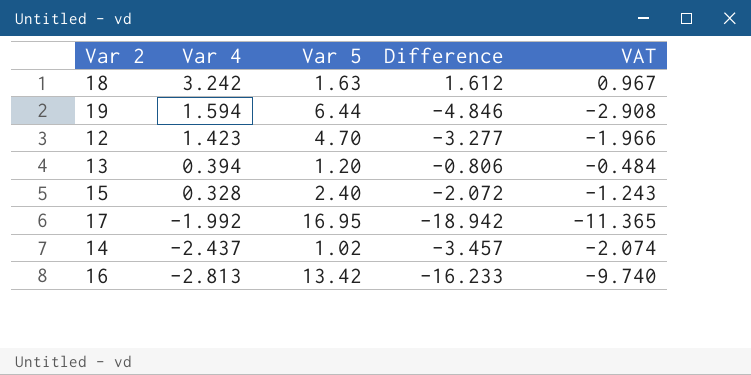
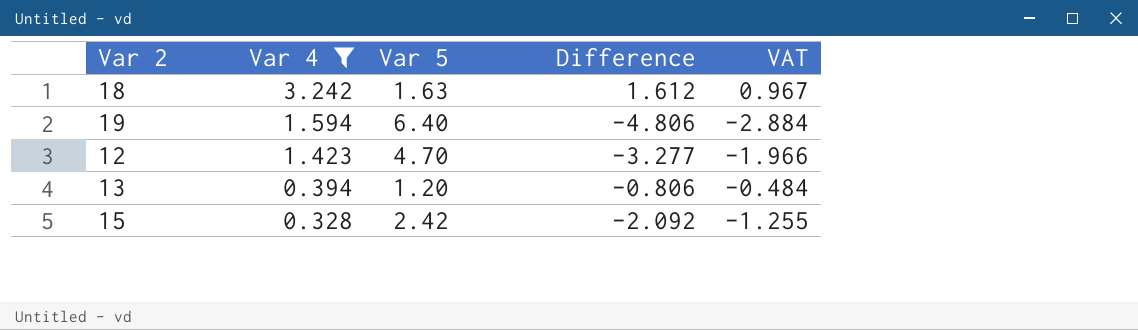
filter: none -> Var 4 >= 0.328
19 | Var 5: 6.44 -> 6.40
19 | Difference: -4.846 -> -4.806
19 | VAT: -2.908 -> -2.884
15 | Var 5: 2.40 -> 2.42
15 | Difference: -2.072 -> -2.092
15 | VAT: -1.243 -> -1.255

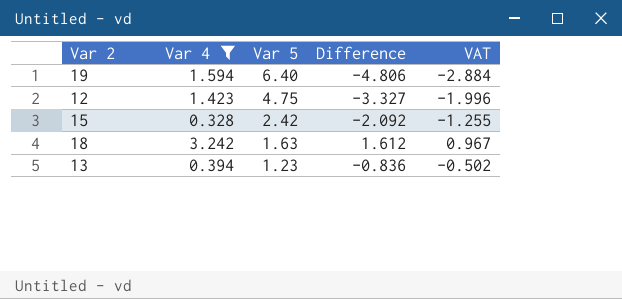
row order: Var 4 descending -> Var 5 descending
12 | Var 5: 4.70 -> 4.75
12 | Difference: -3.277 -> -3.327
12 | VAT: -1.966 -> -1.996
13 | Var 5: 1.20 -> 1.23
13 | Difference: -0.806 -> -0.836
13 | VAT: -0.484 -> -0.502

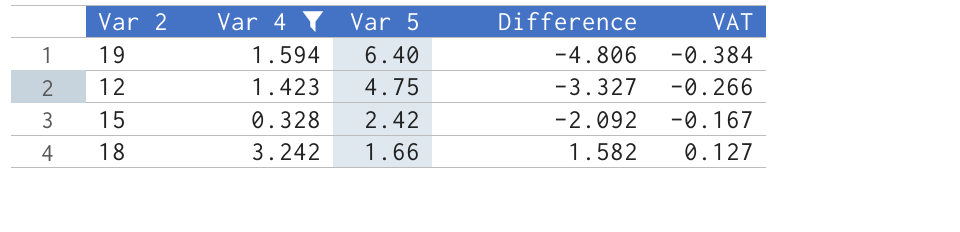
column VAT | formula: [Difference] * 0.6 -> [Difference] * 0.08
row 13: 0.394 | 1.23 | -0.836 | -0.502 -> none
18 | Var 5: 1.63 -> 1.66
18 | Difference: 1.612 -> 1.582

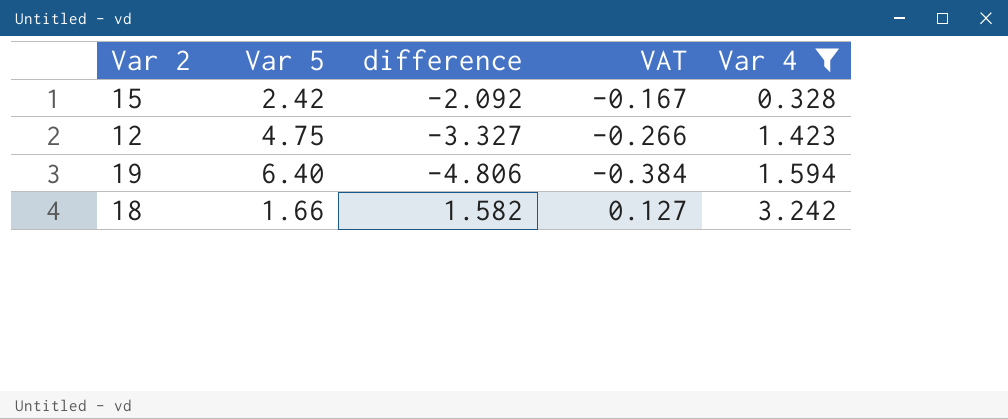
row order: Var 5 descending -> Var 4 ascending
column name: Difference -> difference
column Var 4 | position: 2 -> 5

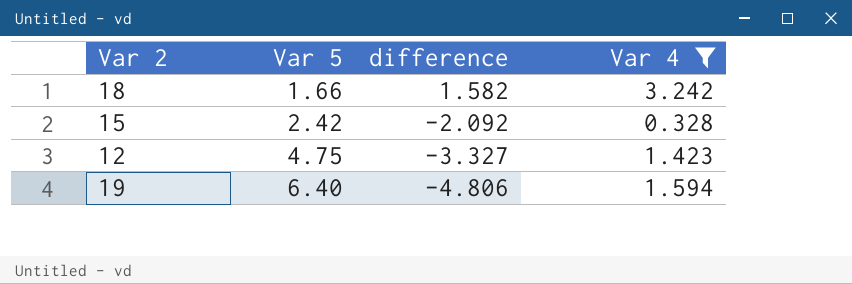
row order: Var 4 ascending -> Var 5 ascending
column VAT | formula: [difference] * 0.08 -> none

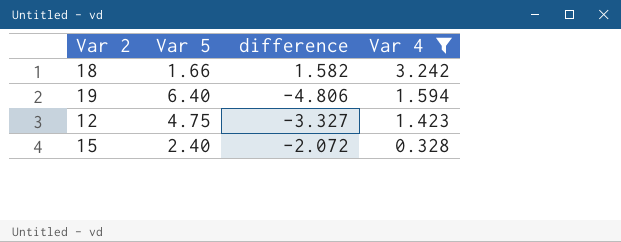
row order: Var 5 ascending -> Var 4 descending
15 | Var 5: 2.42 -> 2.40
15 | difference: -2.092 -> -2.072

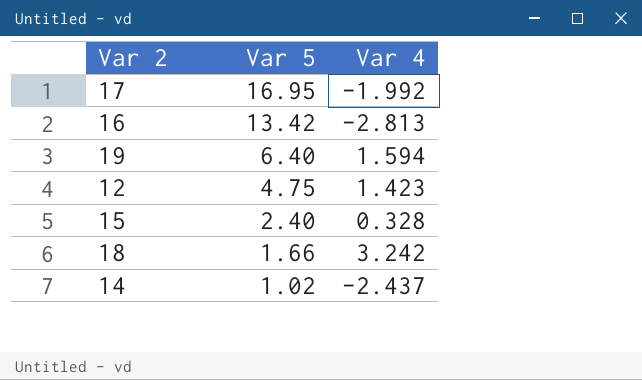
filter: Var 4 >= 0.328 -> none
row order: Var 4 descending -> Var 5 descending
column difference | formula: [Var 4] - [Var 5] -> none

